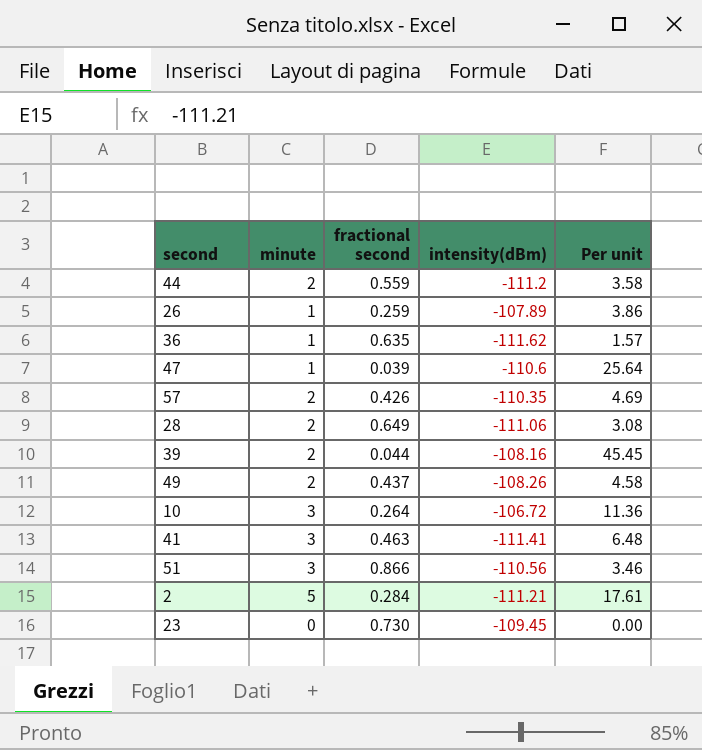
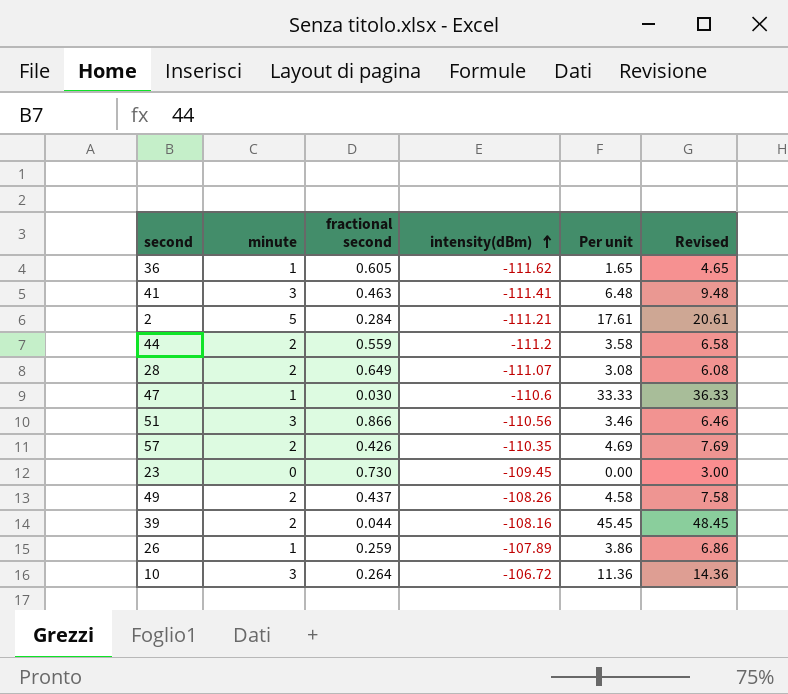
row order: none -> intensity(dBm) ascending
column Revised | formula: none -> [Per unit] + 3
36 | fractional second: 0.635 -> 0.605
36 | Per unit: 1.57 -> 1.65
28 | intensity(dBm): -111.06 -> -111.07
47 | fractional second: 0.039 -> 0.030
47 | Per unit: 25.64 -> 33.33

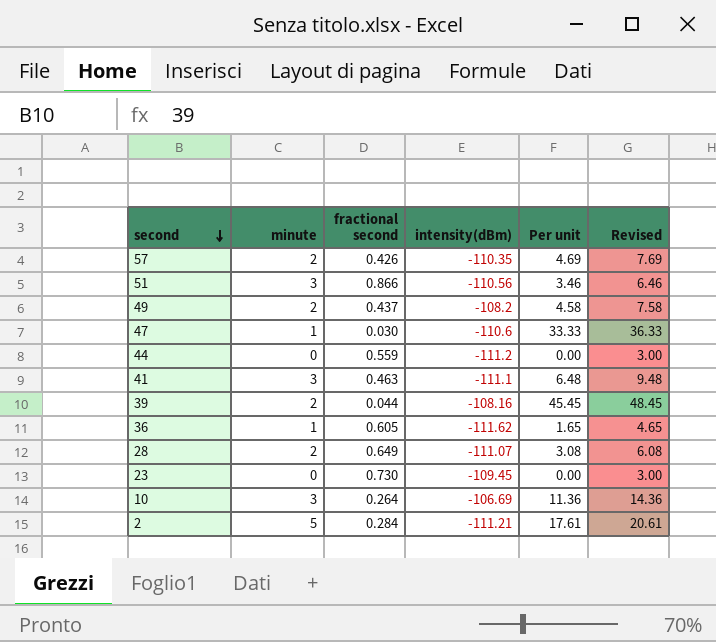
row order: intensity(dBm) ascending -> second descending
row 26: 1 | 0.259 | -107.89 | 3.86 | 6.86 -> none
49 | intensity(dBm): -108.26 -> -108.2
44 | minute: 2 -> 0
44 | Per unit: 3.58 -> 0.00
44 | Revised: 6.58 -> 3.00
41 | intensity(dBm): -111.41 -> -111.1
10 | intensity(dBm): -106.72 -> -106.69

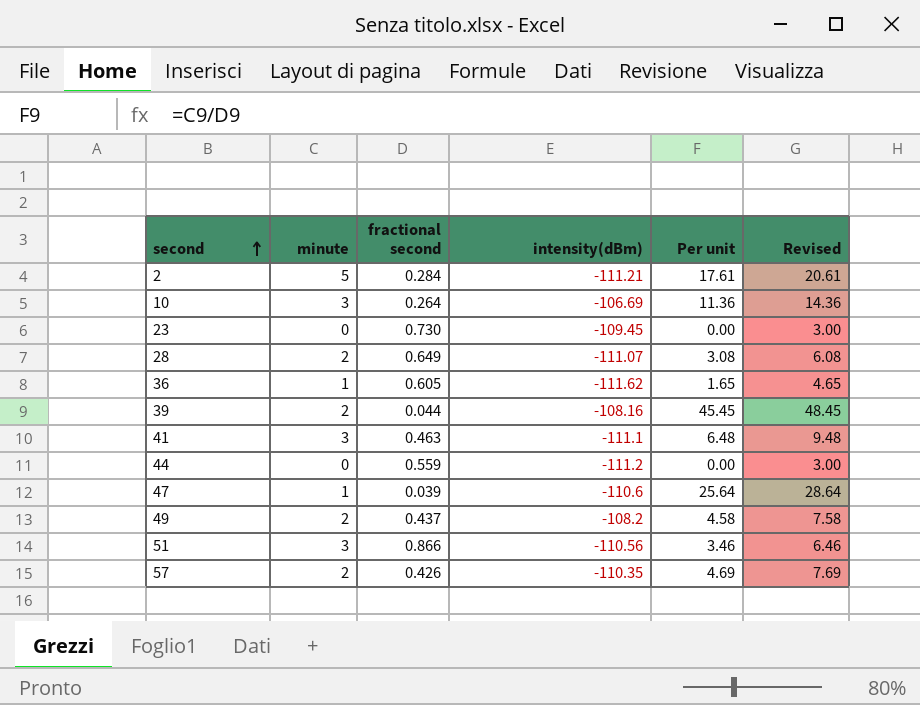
row order: second descending -> second ascending
47 | fractional second: 0.030 -> 0.039
47 | Per unit: 33.33 -> 25.64
47 | Revised: 36.33 -> 28.64

